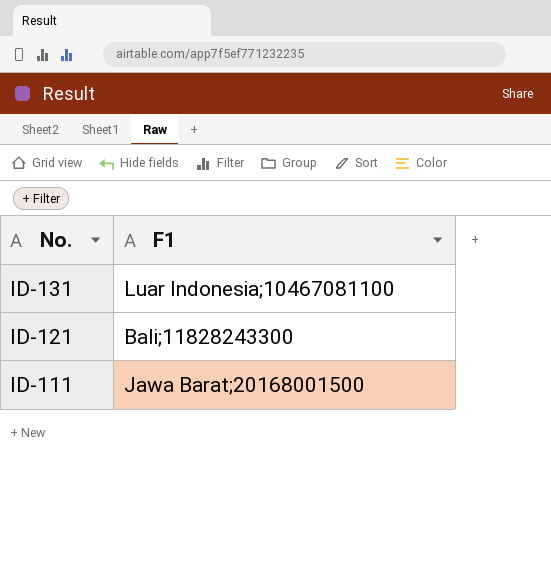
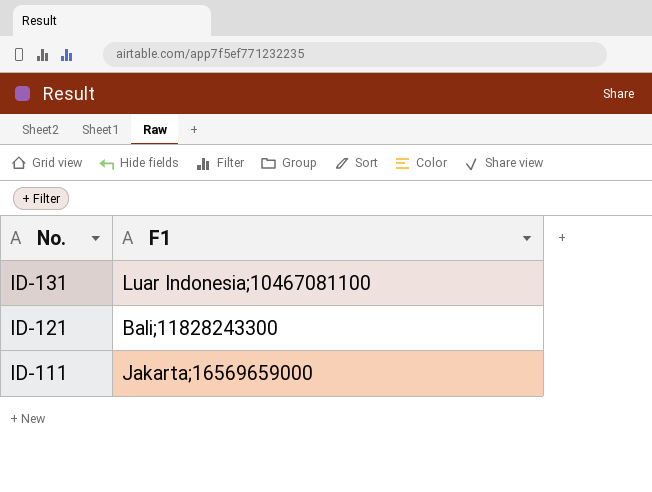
ID-111 | F1: Jawa Barat;20168001500 -> Jakarta;16569659000

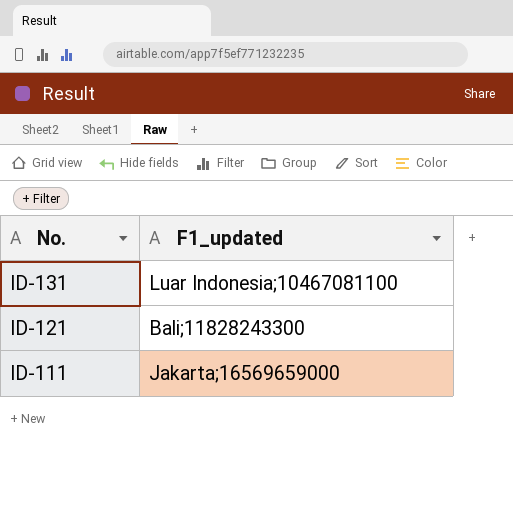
column name: F1 -> F1_updated

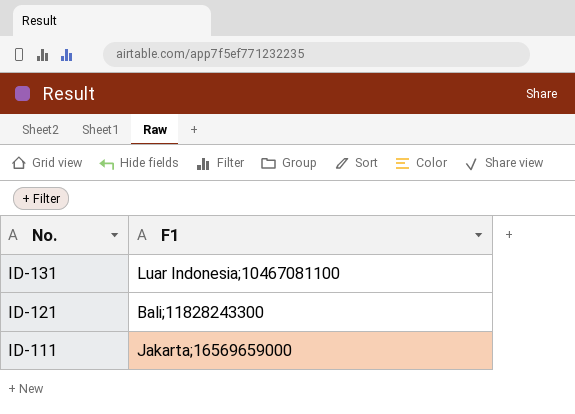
column name: F1_updated -> F1

